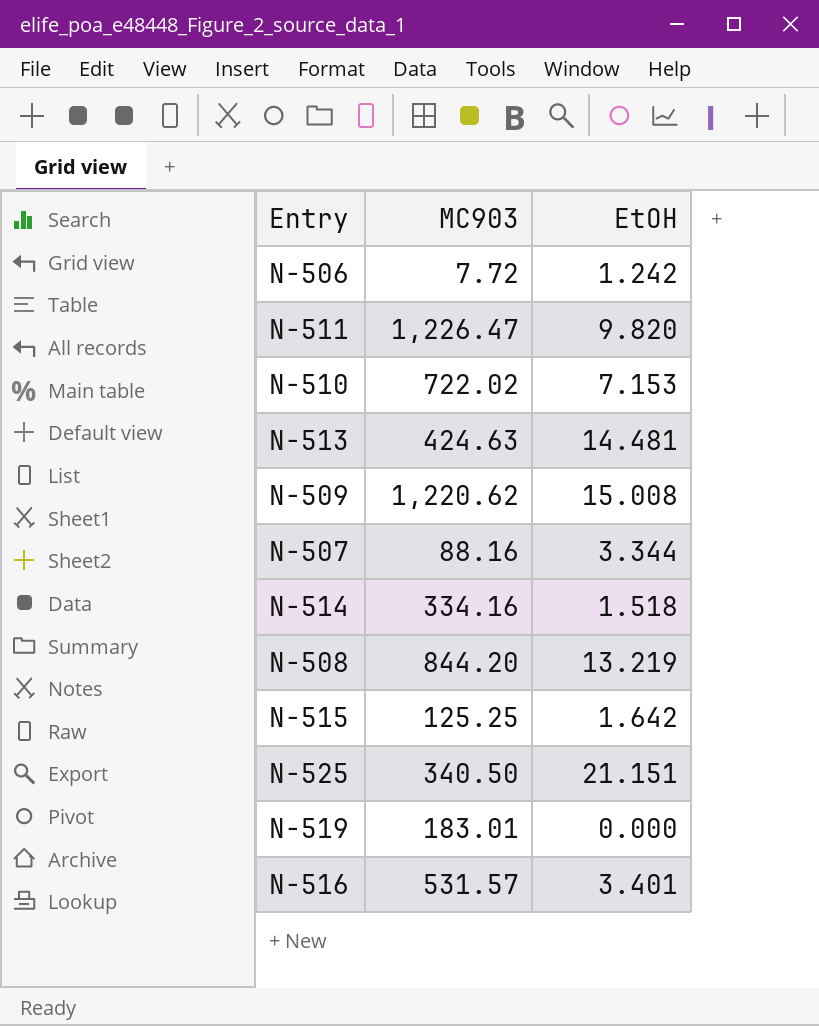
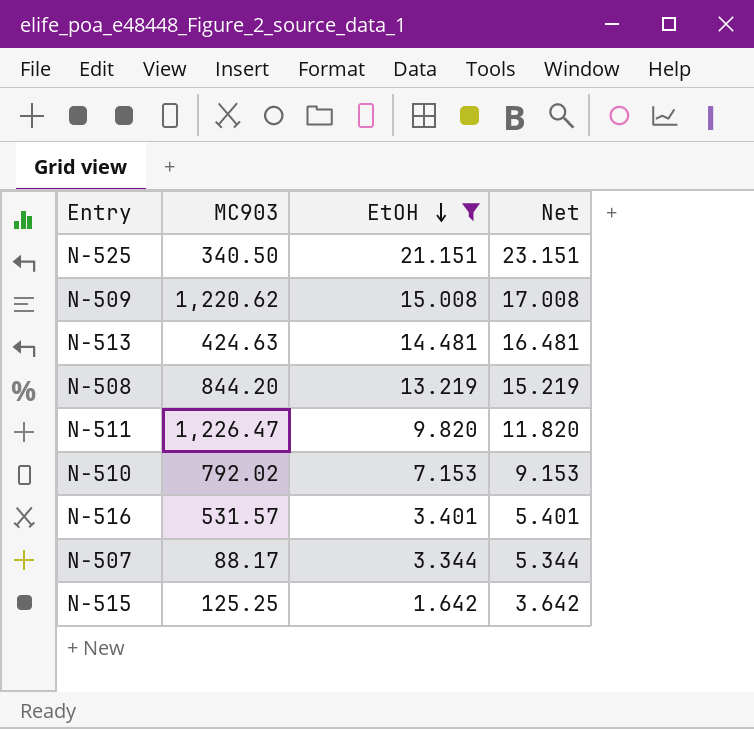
filter: none -> EtOH >= 1.642
row order: none -> EtOH descending
column Net | formula: none -> [EtOH] + 2
N-510 | MC903: 722.02 -> 792.02
N-507 | MC903: 88.16 -> 88.17

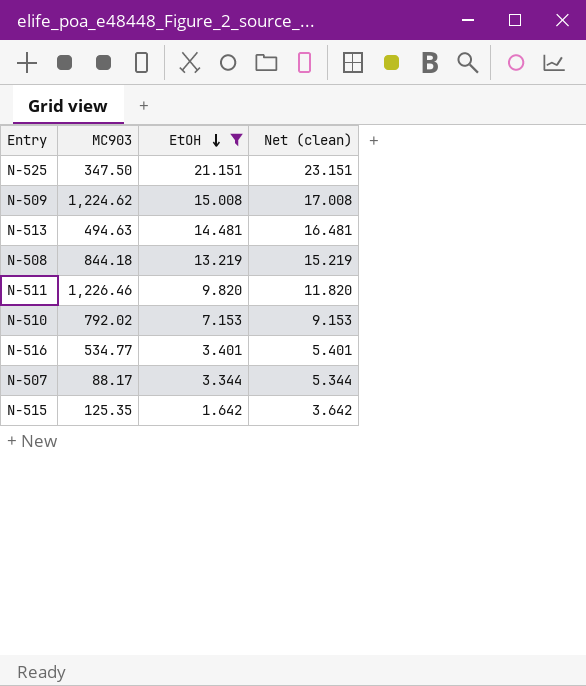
column name: Net -> Net (clean)
N-525 | MC903: 340.50 -> 347.50
N-509 | MC903: 1,220.62 -> 1,224.62
N-513 | MC903: 424.63 -> 494.63
N-508 | MC903: 844.20 -> 844.18
N-511 | MC903: 1,226.47 -> 1,226.46
N-516 | MC903: 531.57 -> 534.77
N-515 | MC903: 125.25 -> 125.35

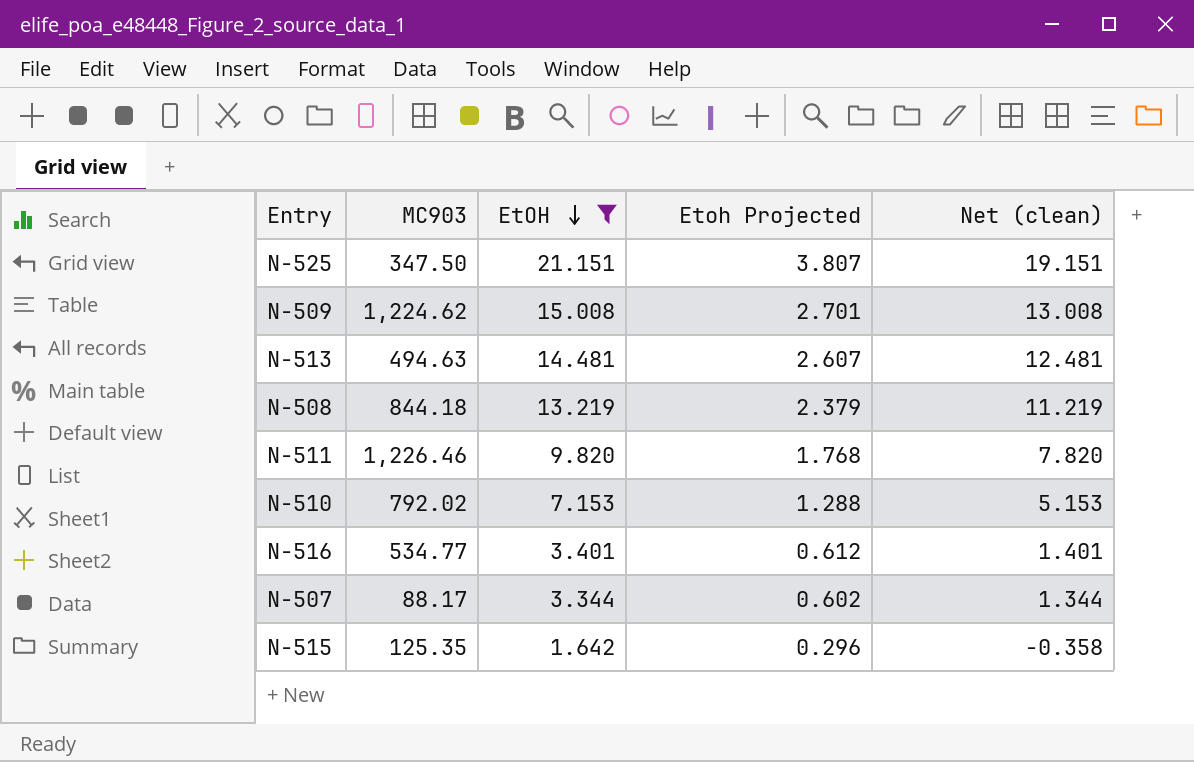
column Etoh Projected | formula: none -> [EtOH] * 0.18
column Net (clean) | formula: [EtOH] + 2 -> [EtOH] - 2

